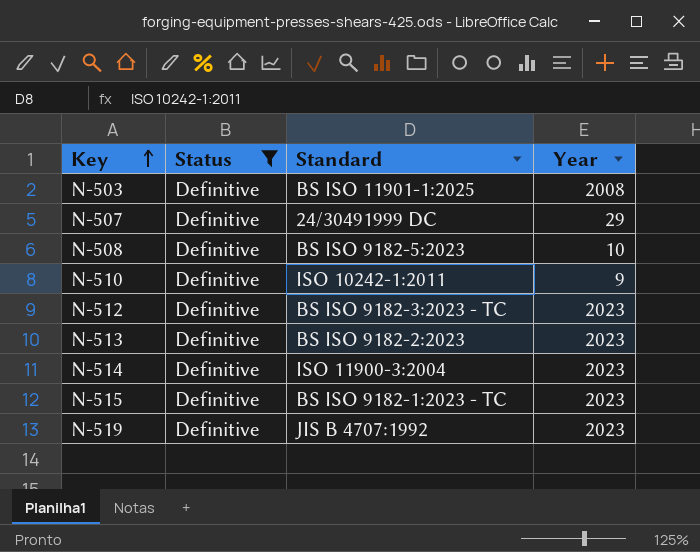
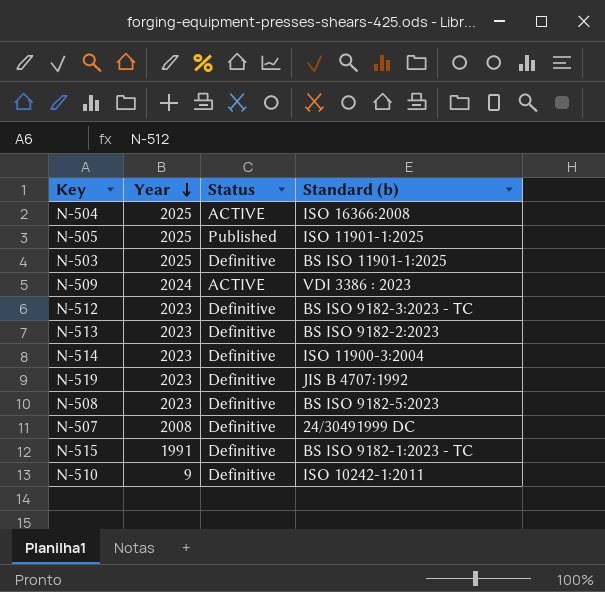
filter: Status = Definitive -> none
row order: Key ascending -> Year descending
column Year | position: 4 -> 2
column name: Standard -> Standard (b)
N-503 | Year: 2008 -> 2025
N-508 | Year: 10 -> 2023
N-507 | Year: 29 -> 2008
N-515 | Year: 2023 -> 1991

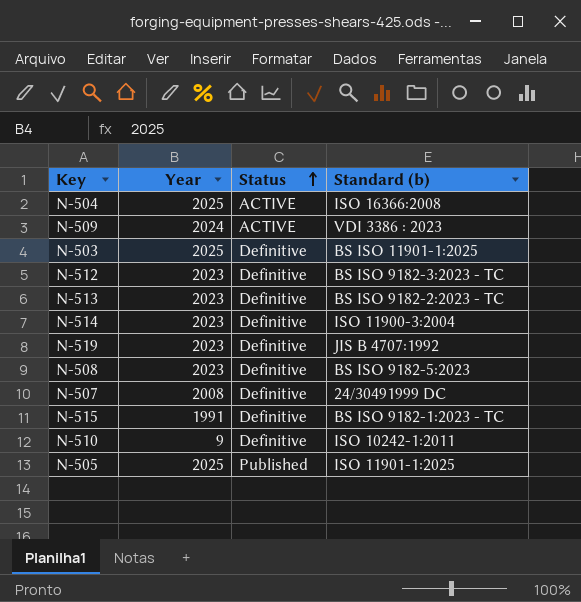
row order: Year descending -> Status ascending
N-513 | Standard (b): BS ISO 9182-2:2023 -> BS ISO 9182-2:2023 - TC

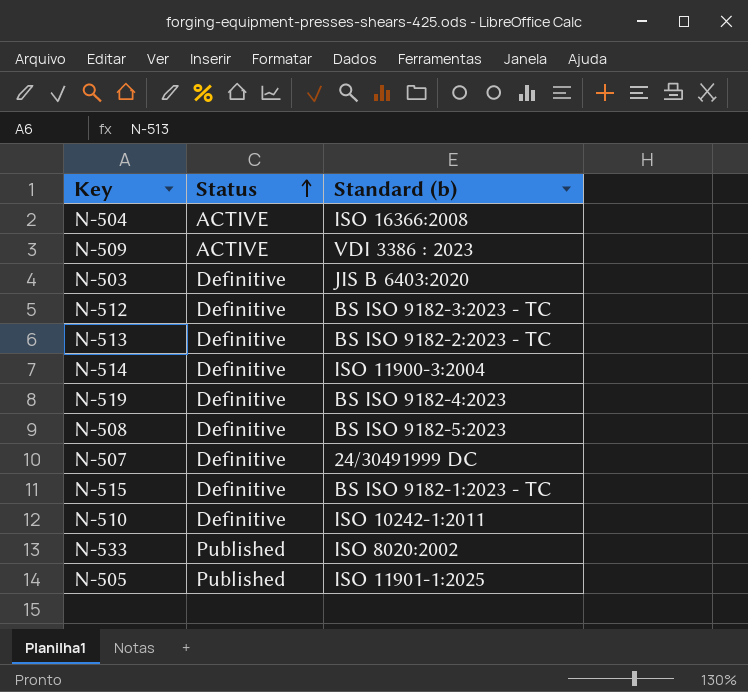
column Year | position: 2 -> none
N-503 | Standard (b): BS ISO 11901-1:2025 -> JIS B 6403:2020
N-519 | Standard (b): JIS B 4707:1992 -> BS ISO 9182-4:2023
row N-533: none -> Published | ISO 8020:2002

